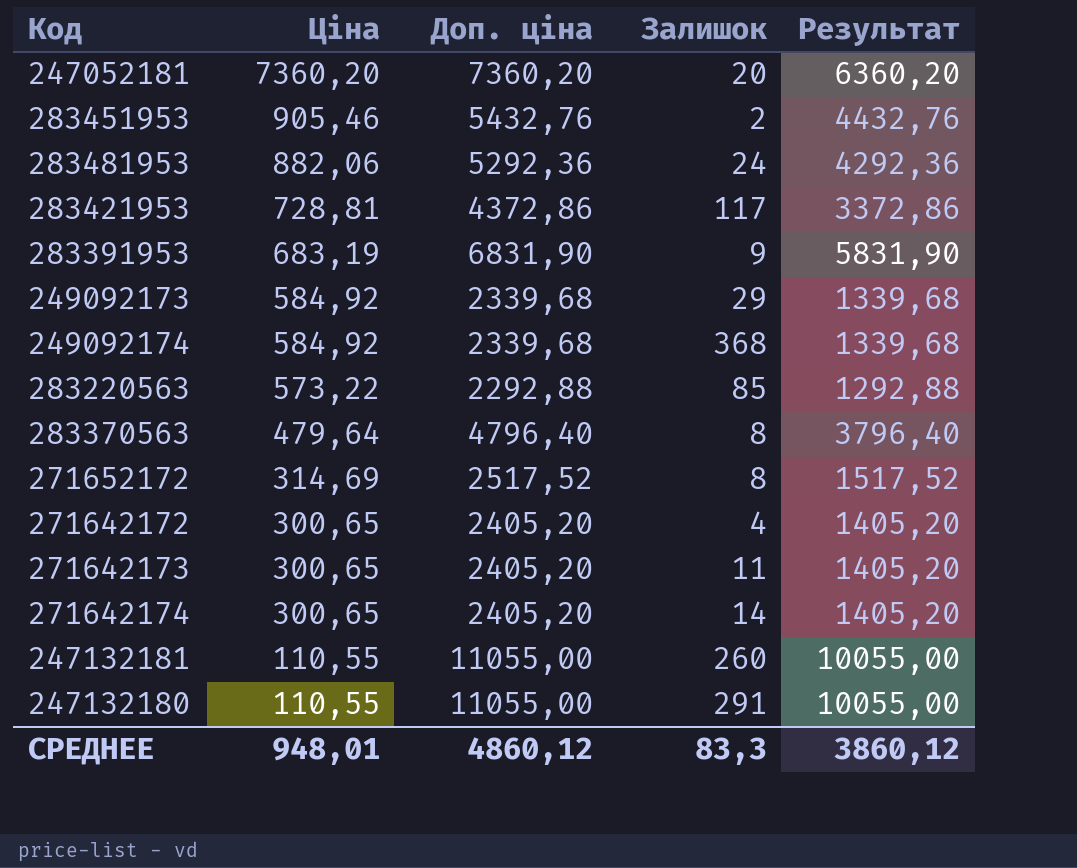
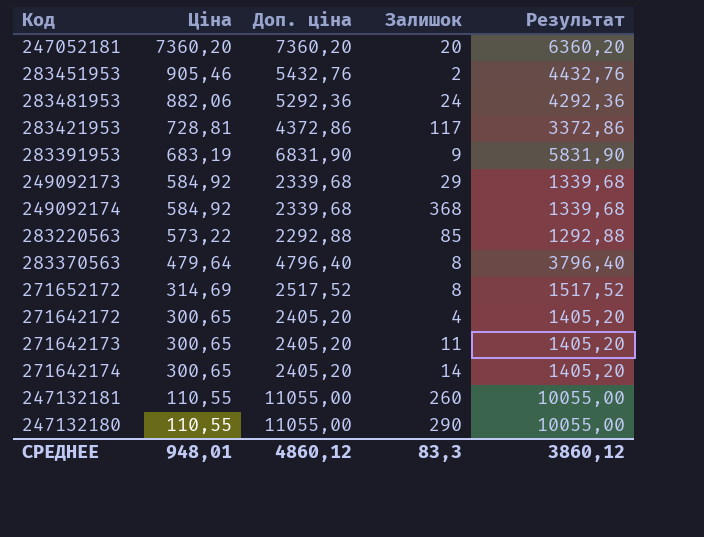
247132180 | Залишок: 291 -> 290

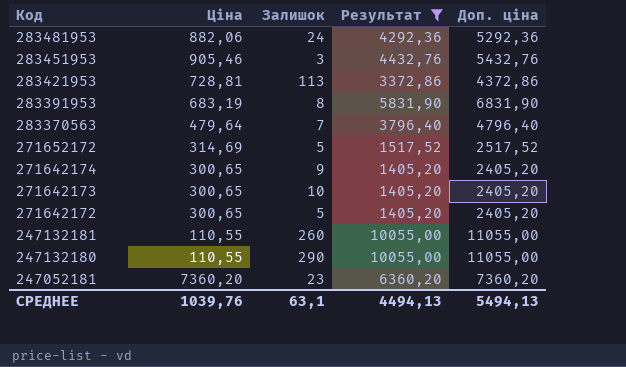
filter: none -> Результат >= 1405,20
row order: Ціна descending -> Код descending
column Доп. ціна | position: 3 -> 5
283451953 | Залишок: 2 -> 3
283421953 | Залишок: 117 -> 113
283391953 | Залишок: 9 -> 8
283370563 | Залишок: 8 -> 7
271652172 | Залишок: 8 -> 5
271642174 | Залишок: 14 -> 9
271642173 | Залишок: 11 -> 10
271642172 | Залишок: 4 -> 5
247052181 | Залишок: 20 -> 23
СРЕДНЕЕ | Ціна: 948,01 -> 1039,76
СРЕДНЕЕ | Залишок: 83,3 -> 63,1
СРЕДНЕЕ | Результат: 3860,12 -> 4494,13
СРЕДНЕЕ | Доп. ціна: 4860,12 -> 5494,13

